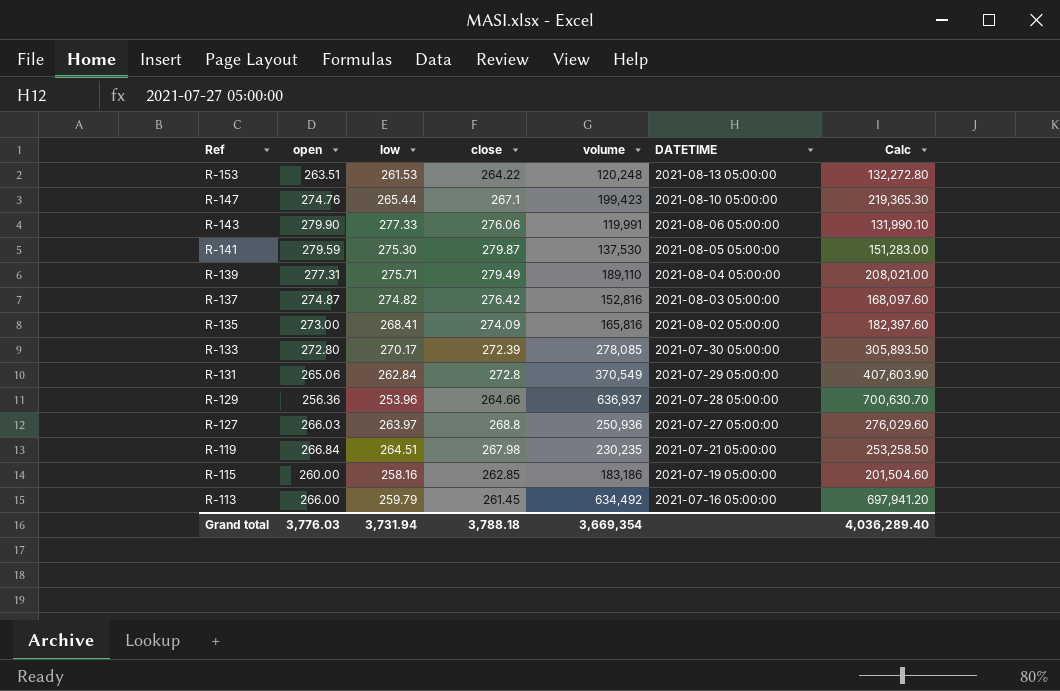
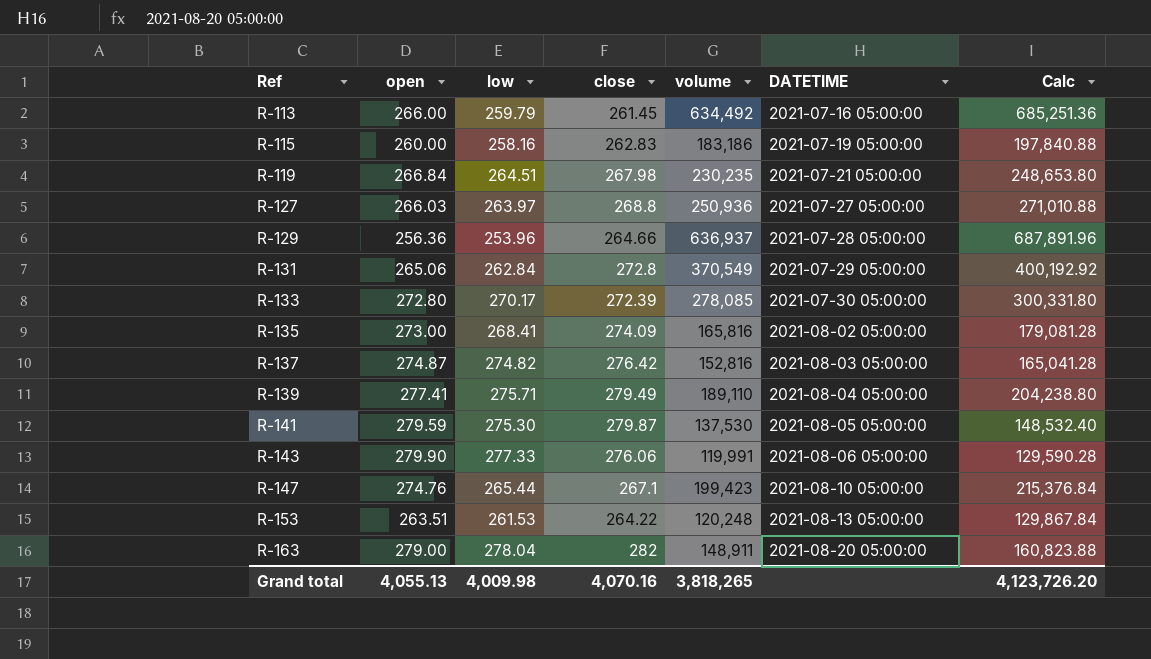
row order: Ref descending -> Ref ascending
column Calc | formula: [volume] * 1.1 -> [volume] * 1.08
R-115 | close: 262.85 -> 262.83
R-139 | open: 277.31 -> 277.41
row R-163: none -> 279.00 | 278.04 | 282 | 148,911 | 2021-08-20 05:00:00 | 160,823.88
Grand total | open: 3,776.03 -> 4,055.13
Grand total | low: 3,731.94 -> 4,009.98
Grand total | close: 3,788.18 -> 4,070.16
Grand total | volume: 3,669,354 -> 3,818,265
Grand total | Calc: 4,036,289.40 -> 4,123,726.20

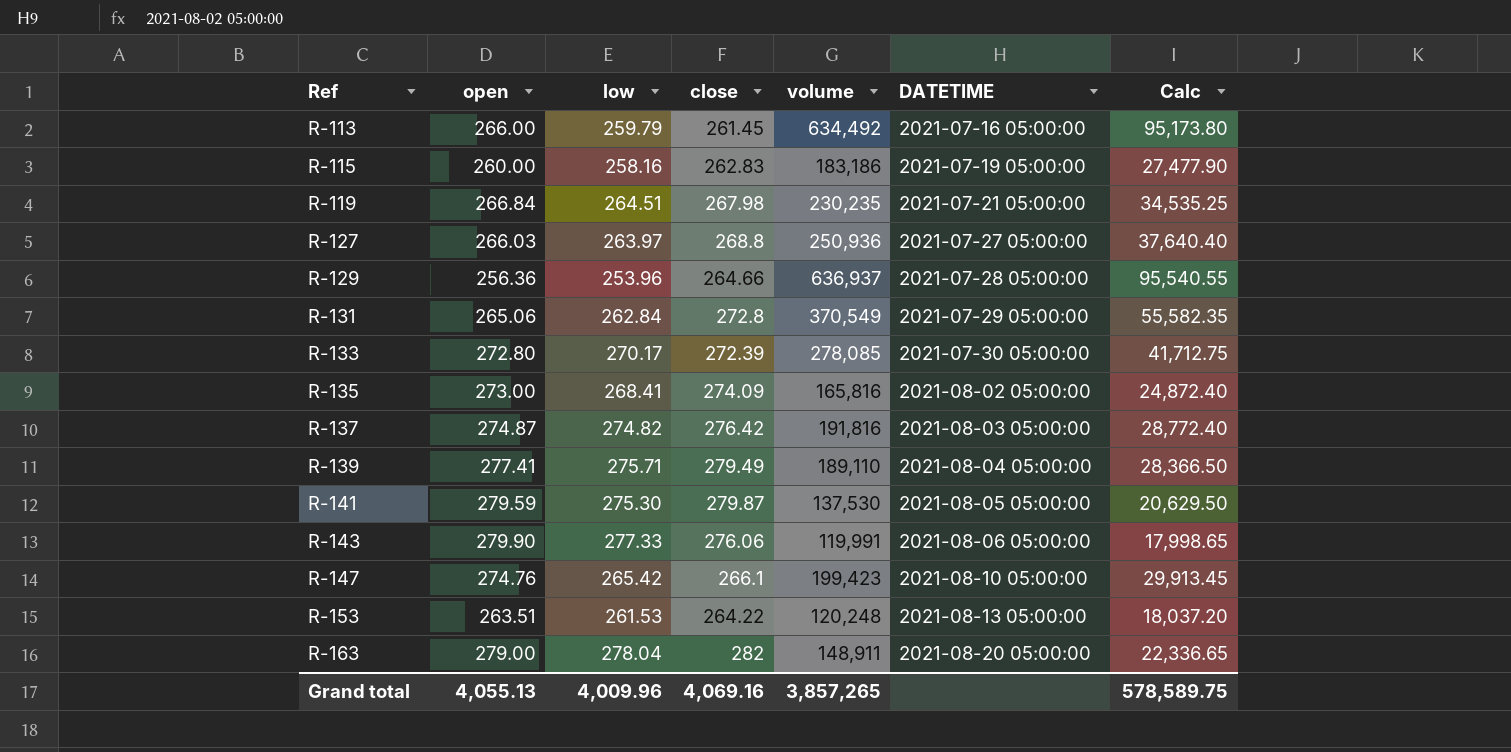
column Calc | formula: [volume] * 1.08 -> [volume] * 0.15
R-137 | volume: 152,816 -> 191,816
R-147 | low: 265.44 -> 265.42
R-147 | close: 267.1 -> 266.1
Grand total | low: 4,009.98 -> 4,009.96
Grand total | close: 4,070.16 -> 4,069.16
Grand total | volume: 3,818,265 -> 3,857,265
Grand total | Calc: 4,123,726.20 -> 578,589.75

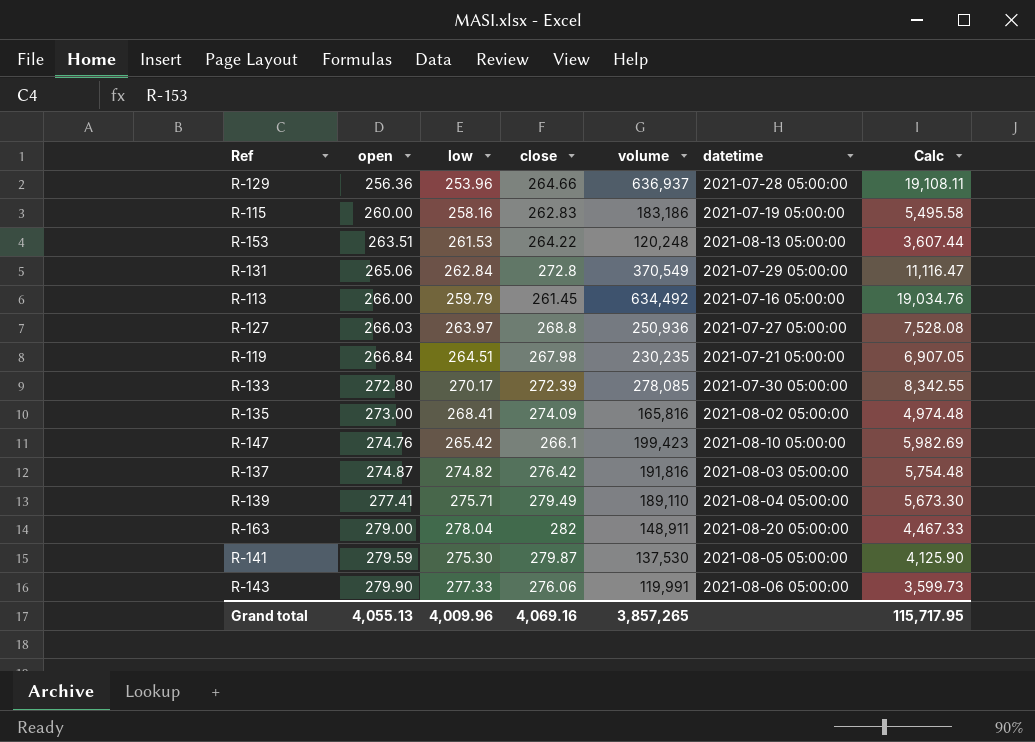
row order: Ref ascending -> open ascending
column name: DATETIME -> datetime
column Calc | formula: [volume] * 0.15 -> [volume] * 0.03
Grand total | Calc: 578,589.75 -> 115,717.95

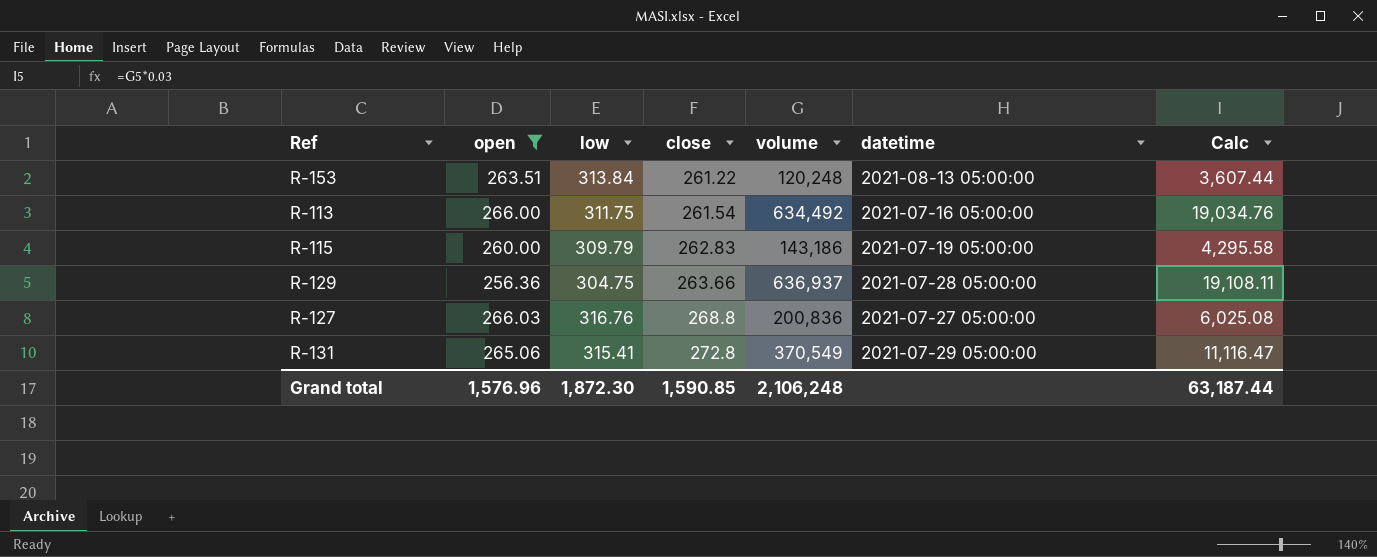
filter: none -> open <= 266.03
row order: open ascending -> close ascending
R-153 | low: 261.53 -> 313.84
R-153 | close: 264.22 -> 261.22
R-113 | low: 259.79 -> 311.75
R-113 | close: 261.45 -> 261.54
R-115 | low: 258.16 -> 309.79
R-115 | volume: 183,186 -> 143,186
R-115 | Calc: 5,495.58 -> 4,295.58
R-129 | low: 253.96 -> 304.75
R-129 | close: 264.66 -> 263.66
R-127 | low: 263.97 -> 316.76
R-127 | volume: 250,936 -> 200,836
R-127 | Calc: 7,528.08 -> 6,025.08
R-131 | low: 262.84 -> 315.41
Grand total | open: 4,055.13 -> 1,576.96
Grand total | low: 4,009.96 -> 1,872.30
Grand total | close: 4,069.16 -> 1,590.85
Grand total | volume: 3,857,265 -> 2,106,248
Grand total | Calc: 115,717.95 -> 63,187.44

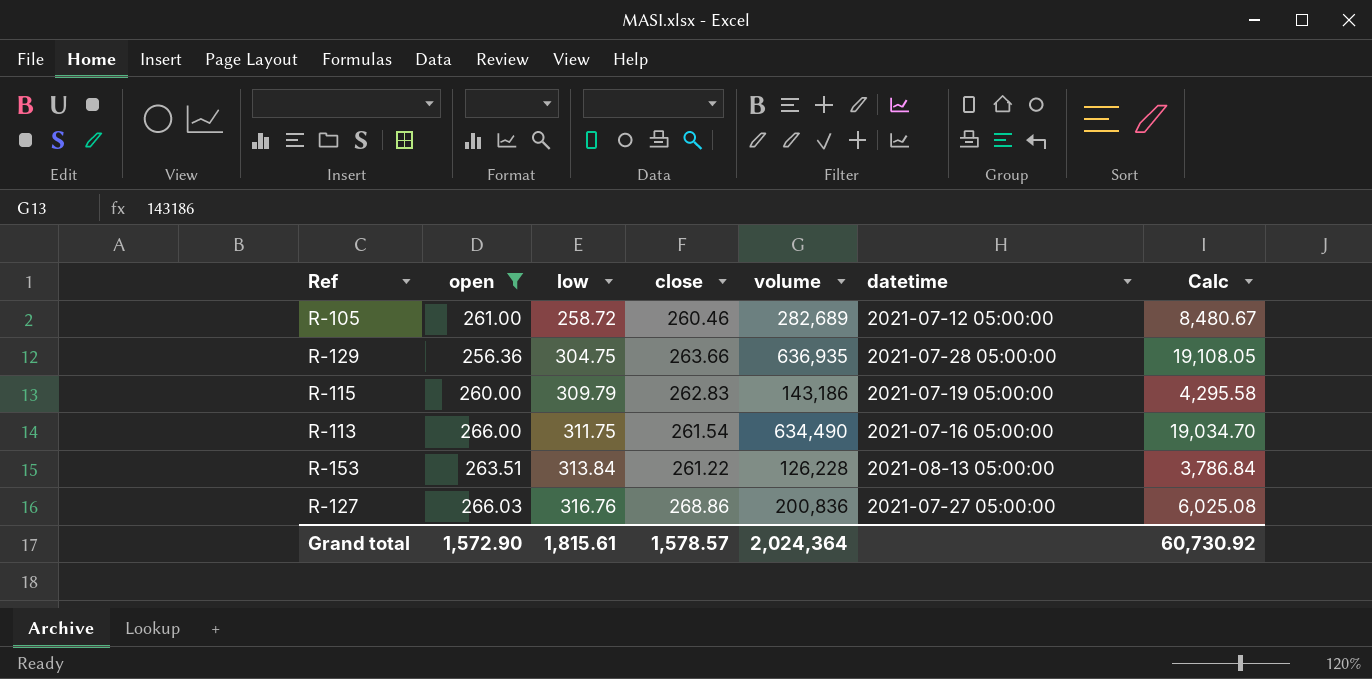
row order: close ascending -> low ascending
row R-131: 265.06 | 315.41 | 272.8 | 370,549 | 2021-07-29 05:00:00 | 11,116.47 -> none
row R-105: none -> 261.00 | 258.72 | 260.46 | 282,689 | 2021-07-12 05:00:00 | 8,480.67
R-129 | volume: 636,937 -> 636,935
R-129 | Calc: 19,108.11 -> 19,108.05
R-113 | volume: 634,492 -> 634,490
R-113 | Calc: 19,034.76 -> 19,034.70
R-153 | volume: 120,248 -> 126,228
R-153 | Calc: 3,607.44 -> 3,786.84
R-127 | close: 268.8 -> 268.86
Grand total | open: 1,576.96 -> 1,572.90
Grand total | low: 1,872.30 -> 1,815.61
Grand total | close: 1,590.85 -> 1,578.57
Grand total | volume: 2,106,248 -> 2,024,364
Grand total | Calc: 63,187.44 -> 60,730.92

